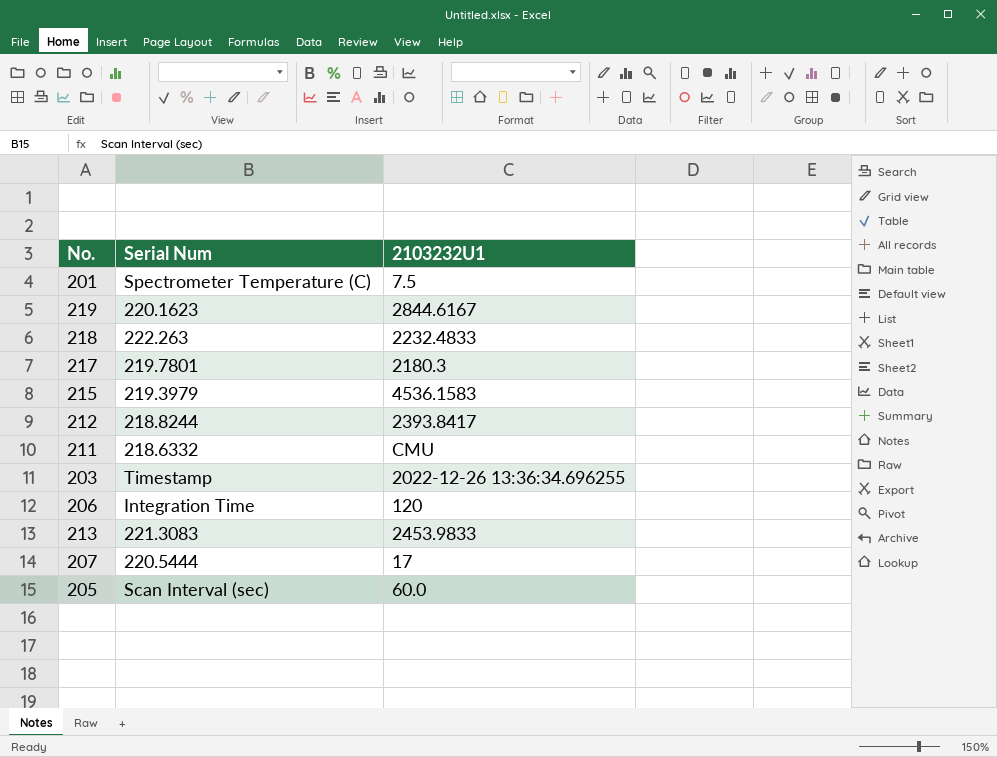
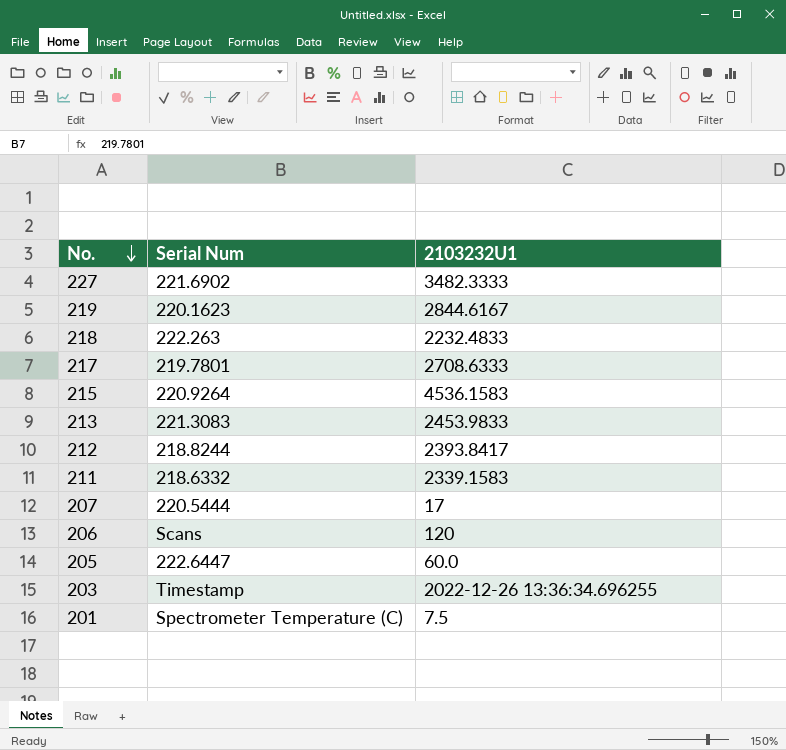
row order: none -> No. descending
row 227: none -> 221.6902 | 3482.3333
217 | 2103232U1: 2180.3 -> 2708.6333
215 | Serial Num: 219.3979 -> 220.9264
211 | 2103232U1: CMU -> 2339.1583
206 | Serial Num: Integration Time -> Scans
205 | Serial Num: Scan Interval (sec) -> 222.6447

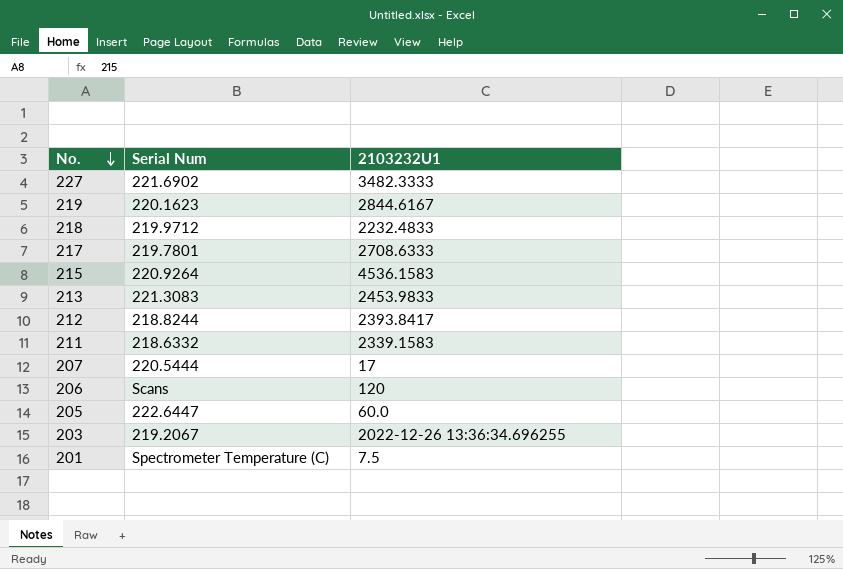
218 | Serial Num: 222.263 -> 219.9712
203 | Serial Num: Timestamp -> 219.2067

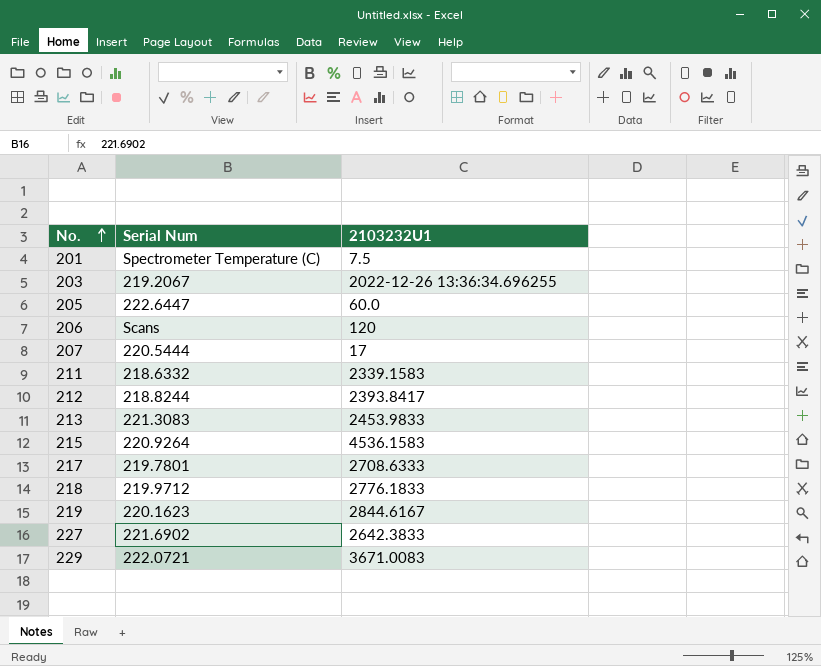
row order: No. descending -> No. ascending
218 | 2103232U1: 2232.4833 -> 2776.1833
227 | 2103232U1: 3482.3333 -> 2642.3833
row 229: none -> 222.0721 | 3671.0083

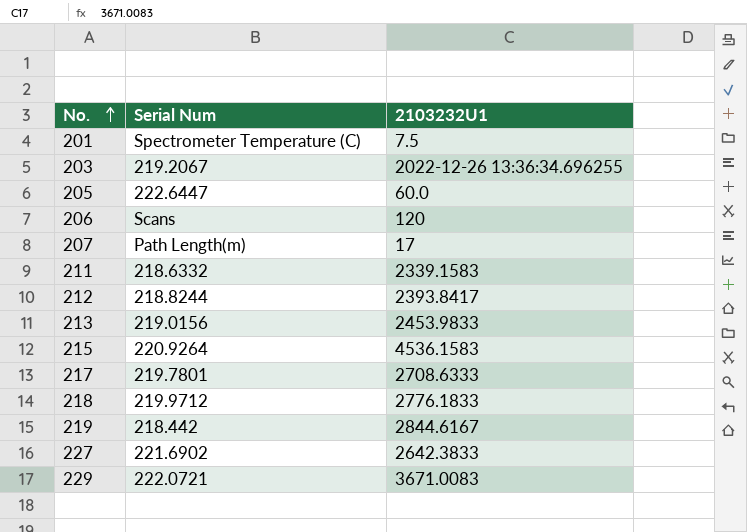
207 | Serial Num: 220.5444 -> Path Length(m)
213 | Serial Num: 221.3083 -> 219.0156
219 | Serial Num: 220.1623 -> 218.442

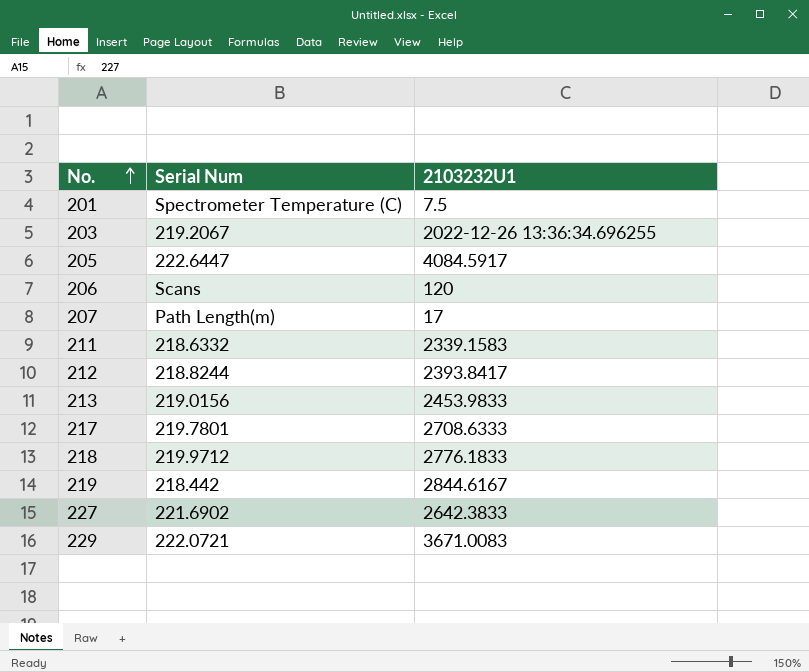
row 215: 220.9264 | 4536.1583 -> none
205 | 2103232U1: 60.0 -> 4084.5917

